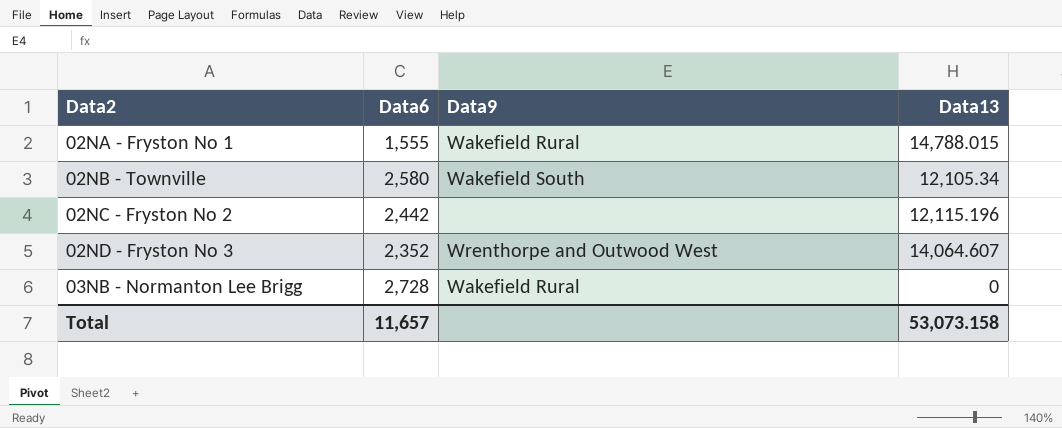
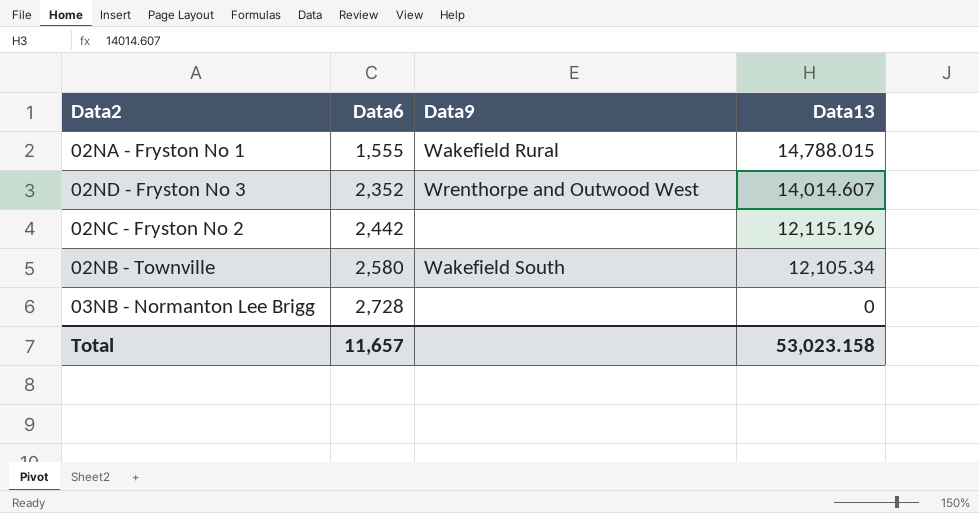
row order: Data2 ascending -> Data6 ascending
02ND - Fryston No 3 | Data13: 14,064.607 -> 14,014.607
03NB - Normanton Lee Brigg | Data9: Wakefield Rural -> none
Total | Data13: 53,073.158 -> 53,023.158

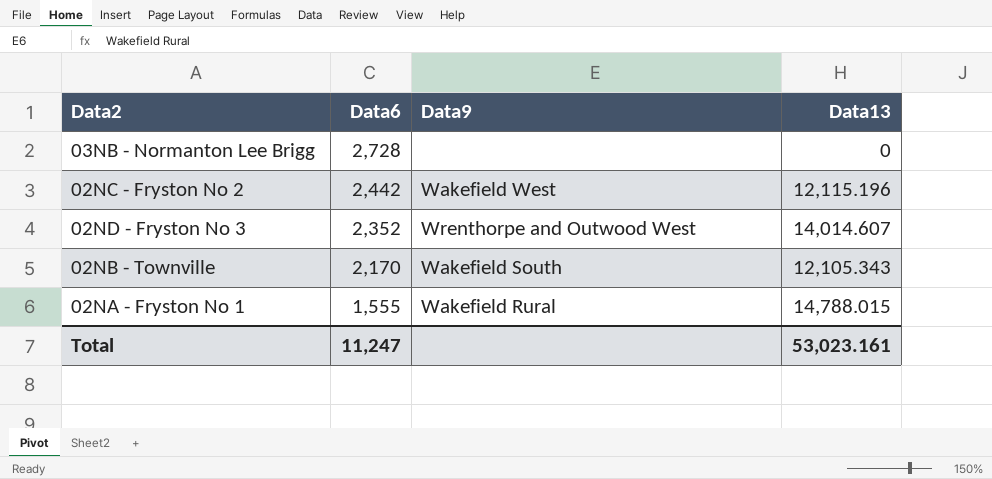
row order: Data6 ascending -> Data6 descending
02NC - Fryston No 2 | Data9: none -> Wakefield West
02NB - Townville | Data6: 2,580 -> 2,170
02NB - Townville | Data13: 12,105.34 -> 12,105.343
Total | Data6: 11,657 -> 11,247
Total | Data13: 53,023.158 -> 53,023.161

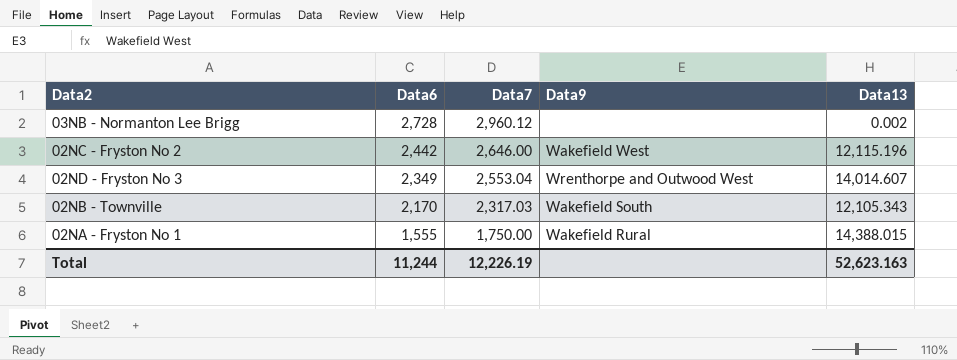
column Data7 | position: none -> 3
03NB - Normanton Lee Brigg | Data13: 0 -> 0.002
02ND - Fryston No 3 | Data6: 2,352 -> 2,349
02NA - Fryston No 1 | Data13: 14,788.015 -> 14,388.015
Total | Data6: 11,247 -> 11,244
Total | Data13: 53,023.161 -> 52,623.163

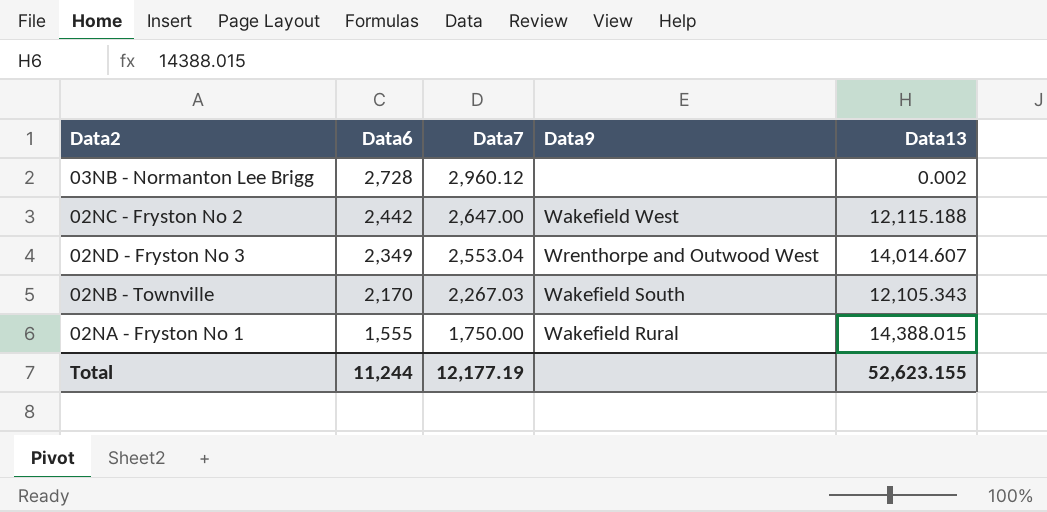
02NC - Fryston No 2 | Data7: 2,646.00 -> 2,647.00
02NC - Fryston No 2 | Data13: 12,115.196 -> 12,115.188
02NB - Townville | Data7: 2,317.03 -> 2,267.03
Total | Data7: 12,226.19 -> 12,177.19
Total | Data13: 52,623.163 -> 52,623.155

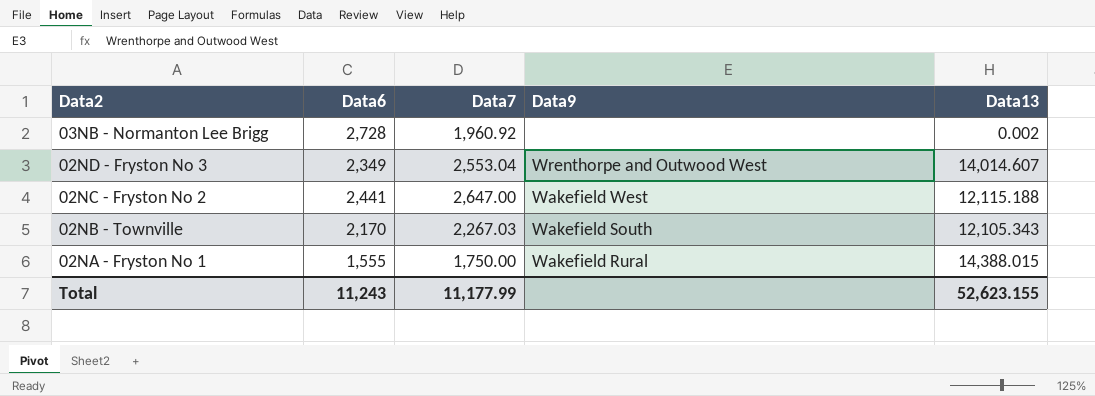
row order: Data6 descending -> Data2 descending
03NB - Normanton Lee Brigg | Data7: 2,960.12 -> 1,960.92
02NC - Fryston No 2 | Data6: 2,442 -> 2,441
Total | Data6: 11,244 -> 11,243
Total | Data7: 12,177.19 -> 11,177.99

